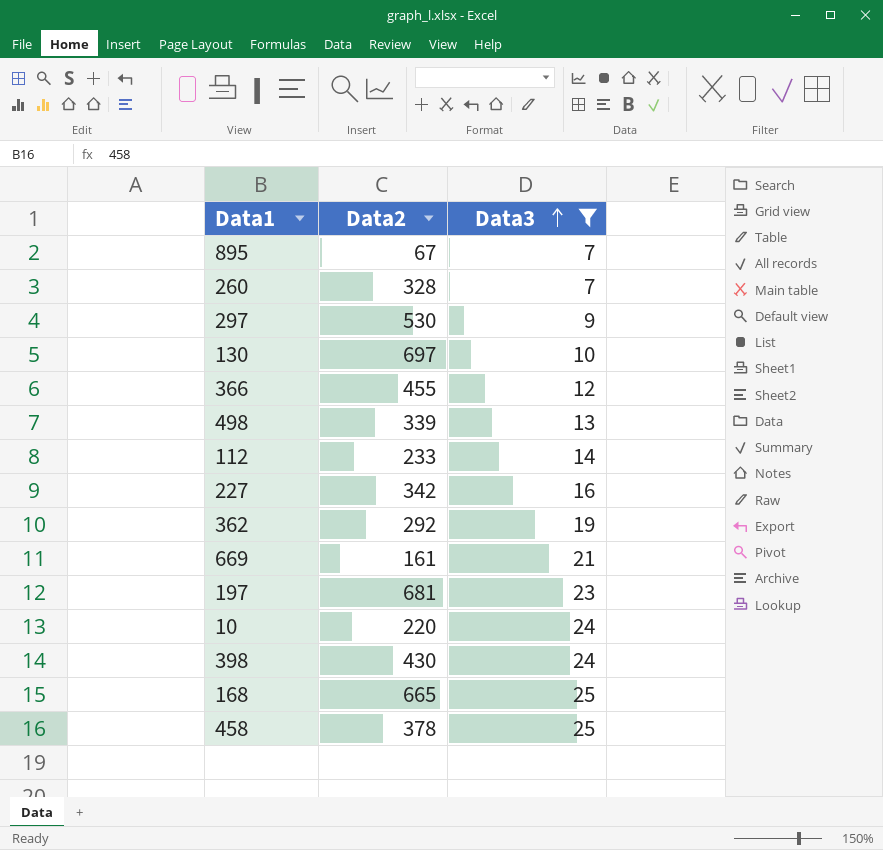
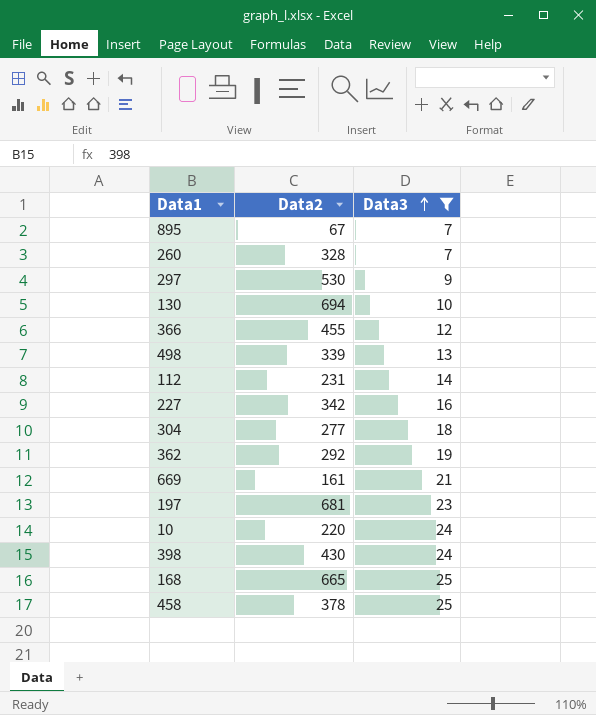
130 | Data2: 697 -> 694
112 | Data2: 233 -> 231
row 304: none -> 277 | 18

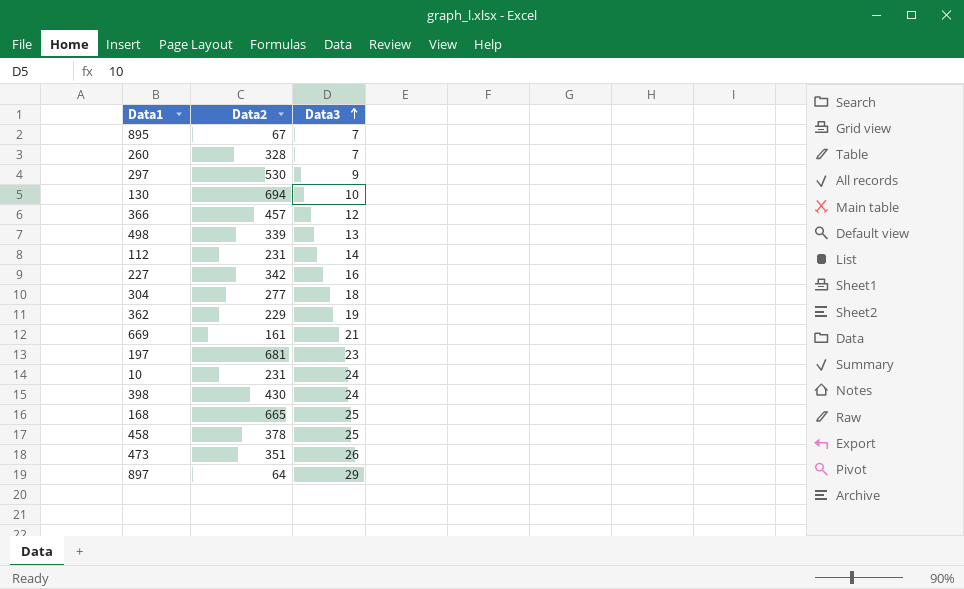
filter: Data3 <= 25 -> none
366 | Data2: 455 -> 457
362 | Data2: 292 -> 229
10 | Data2: 220 -> 231

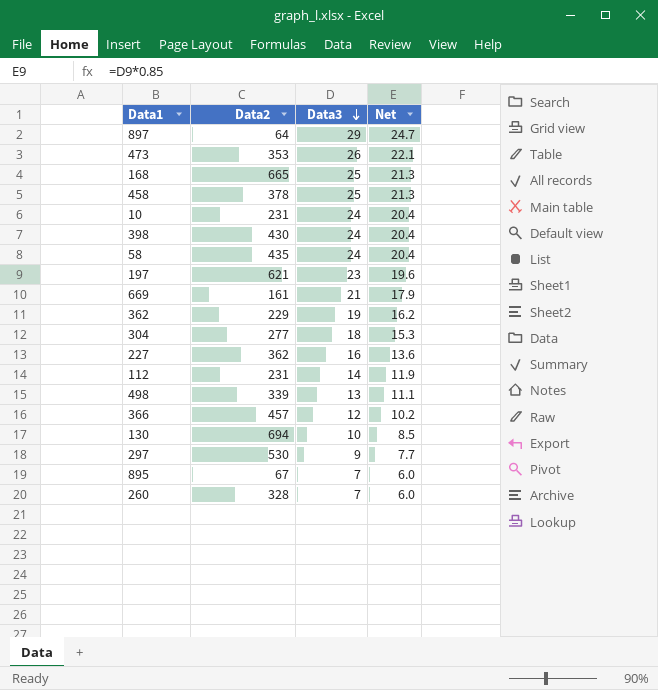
row order: Data3 ascending -> Data3 descending
column Net | formula: none -> [Data3] * 0.85
473 | Data2: 351 -> 353
row 58: none -> 435 | 24 | 20.4
197 | Data2: 681 -> 621
227 | Data2: 342 -> 362

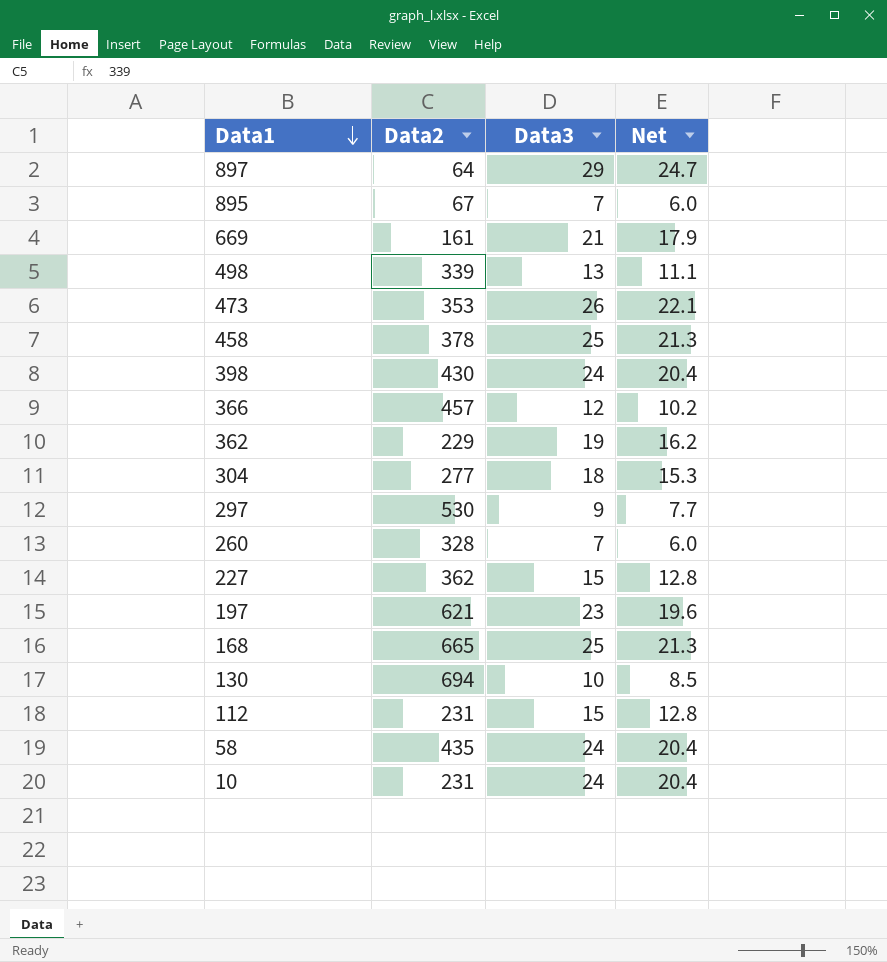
row order: Data3 descending -> Data1 descending
227 | Data3: 16 -> 15
227 | Net: 13.6 -> 12.8
112 | Data3: 14 -> 15
112 | Net: 11.9 -> 12.8

